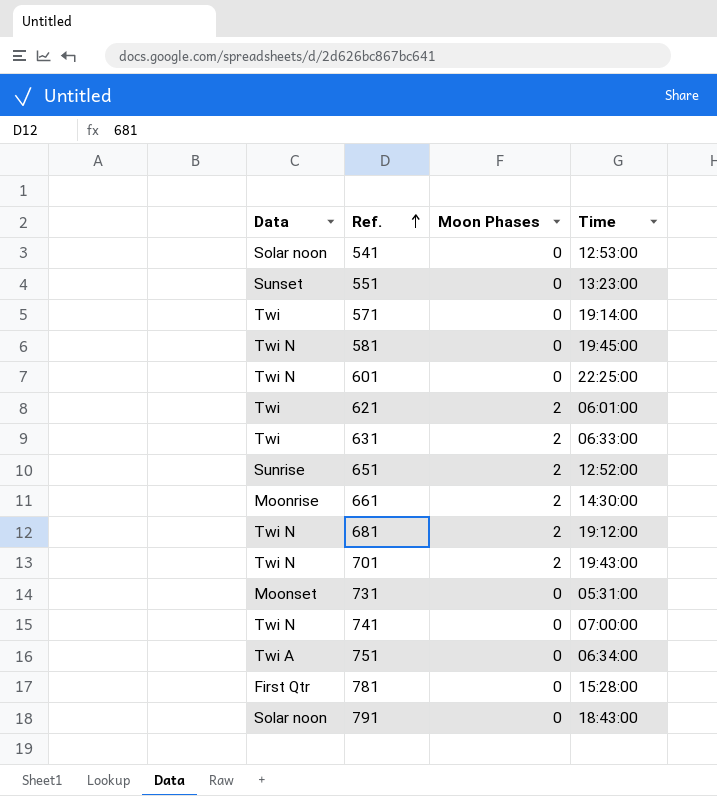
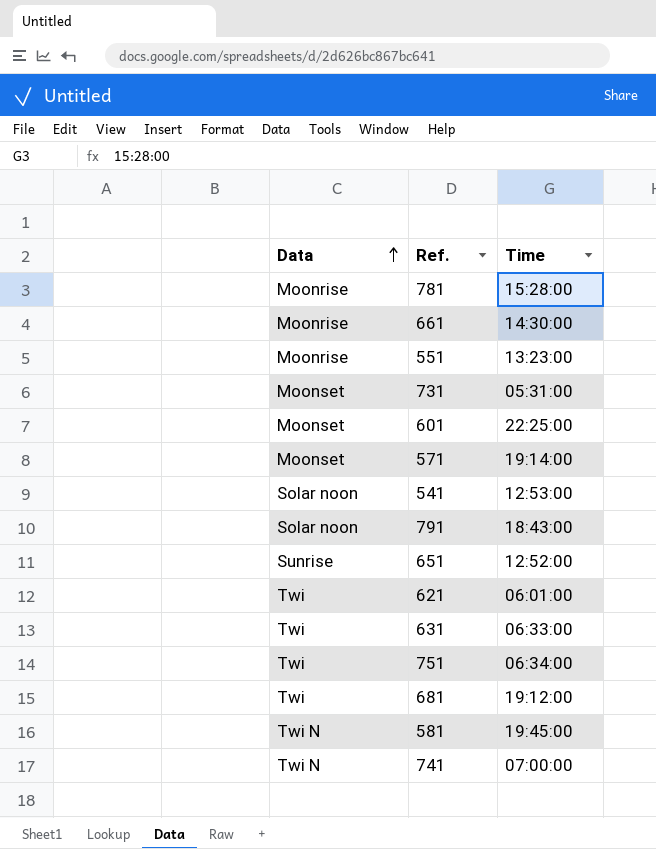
row order: Ref. ascending -> Data ascending
column Moon Phases | position: 3 -> none
row 701: Twi N | 2 | 19:43:00 -> none
781 | Data: First Qtr -> Moonrise
551 | Data: Sunset -> Moonrise
601 | Data: Twi N -> Moonset
571 | Data: Twi -> Moonset
751 | Data: Twi A -> Twi
681 | Data: Twi N -> Twi

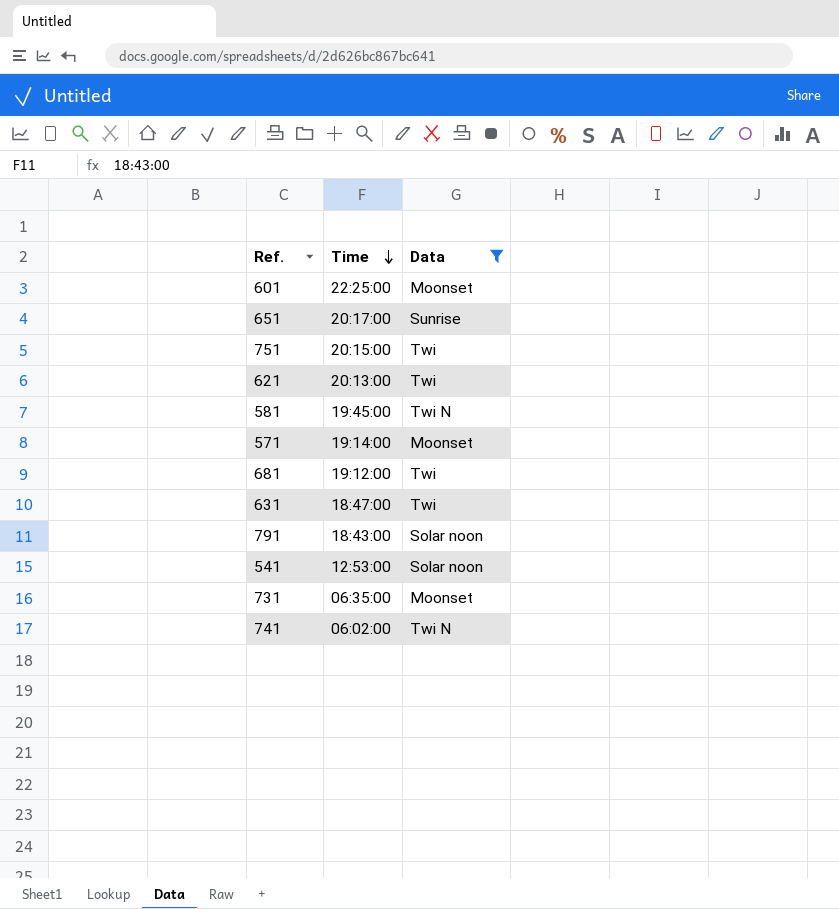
filter: none -> Data != Moonrise
row order: Data ascending -> Time descending
column Data | position: 1 -> 3
651 | Time: 12:52:00 -> 20:17:00
751 | Time: 06:34:00 -> 20:15:00
621 | Time: 06:01:00 -> 20:13:00
631 | Time: 06:33:00 -> 18:47:00
731 | Time: 05:31:00 -> 06:35:00
741 | Time: 07:00:00 -> 06:02:00

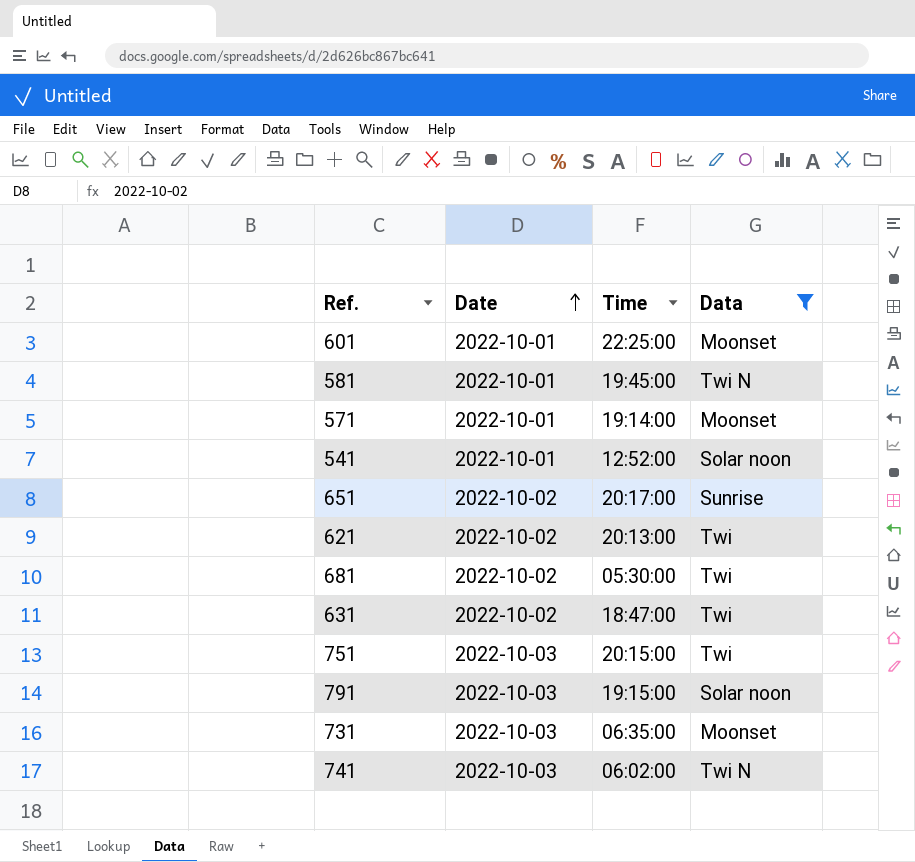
row order: Time descending -> Date ascending
column Date | position: none -> 2
541 | Time: 12:53:00 -> 12:52:00
681 | Time: 19:12:00 -> 05:30:00
791 | Time: 18:43:00 -> 19:15:00

